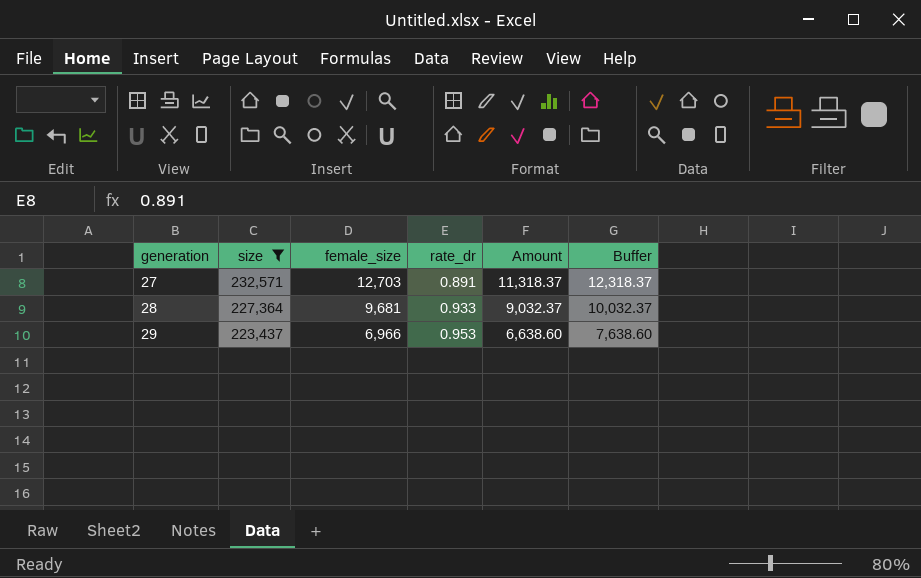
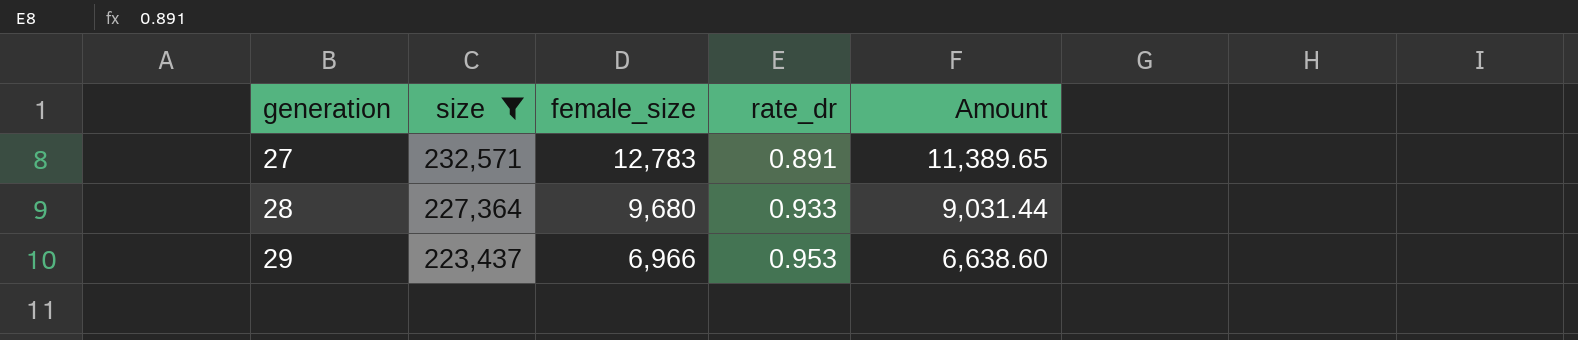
column Buffer | formula: [Amount] + 1000 -> none
27 | female_size: 12,703 -> 12,783
27 | Amount: 11,318.37 -> 11,389.65
28 | female_size: 9,681 -> 9,680
28 | Amount: 9,032.37 -> 9,031.44

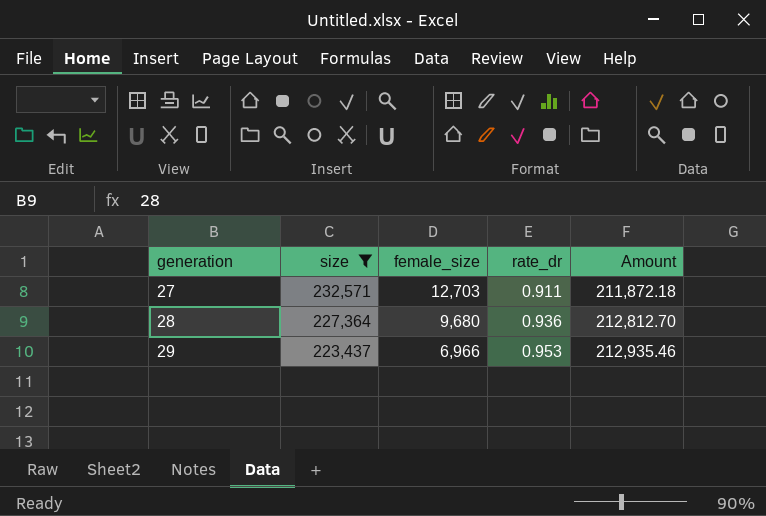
column Amount | formula: [female_size] * [rate_dr] -> [size] * [rate_dr]
27 | female_size: 12,783 -> 12,703
27 | rate_dr: 0.891 -> 0.911
28 | rate_dr: 0.933 -> 0.936

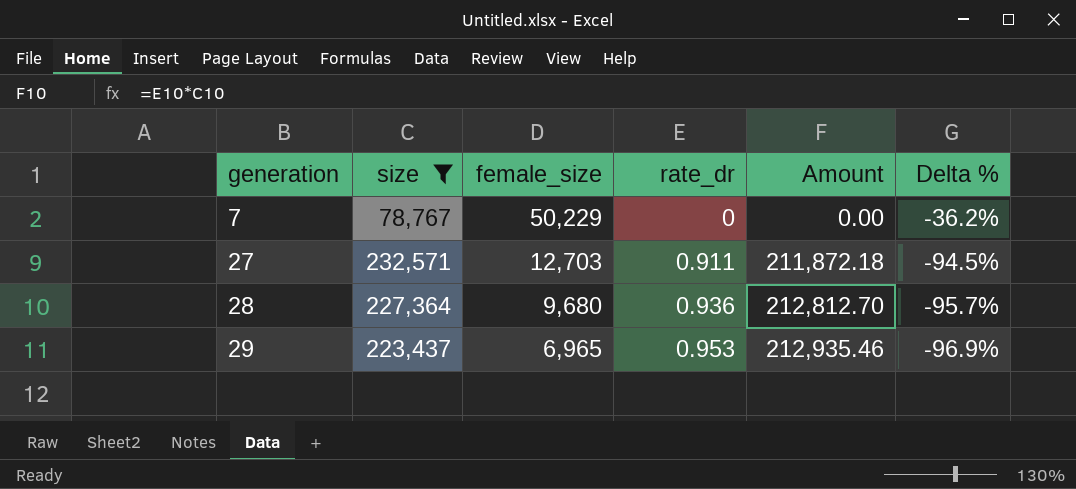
column Delta % | formula: none -> ([female_size] - [size]) / [size]
row 7: none -> 78,767 | 50,229 | 0 | 0.00 | -36.2%
29 | female_size: 6,966 -> 6,965

